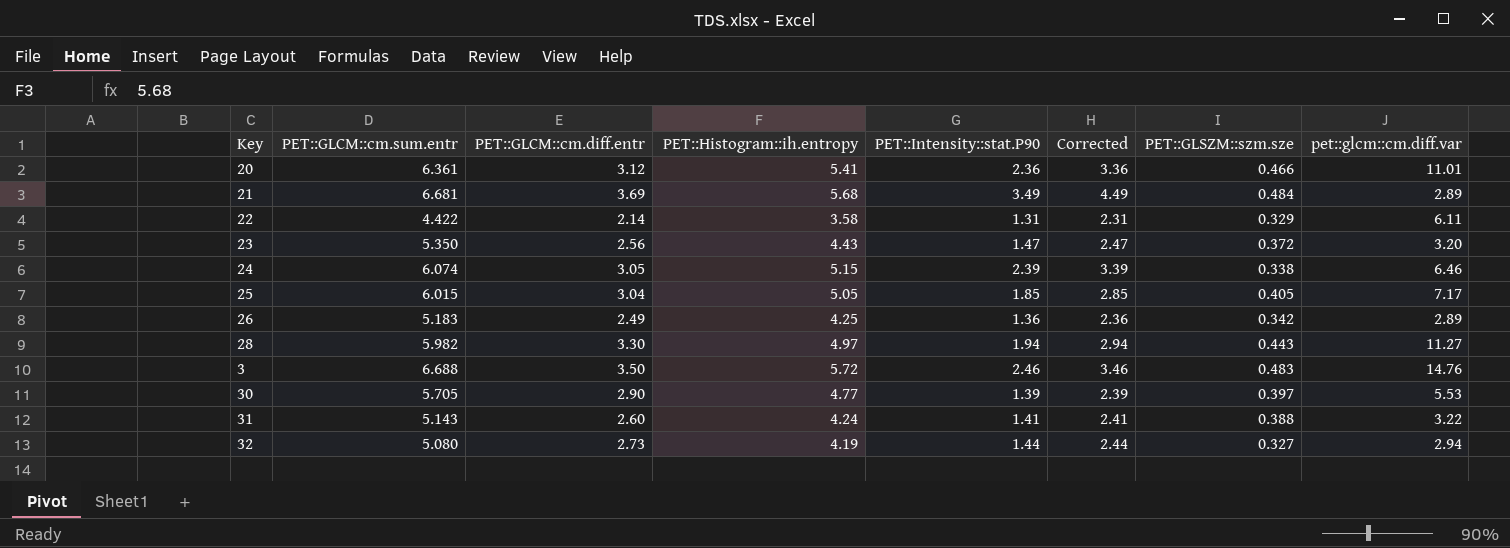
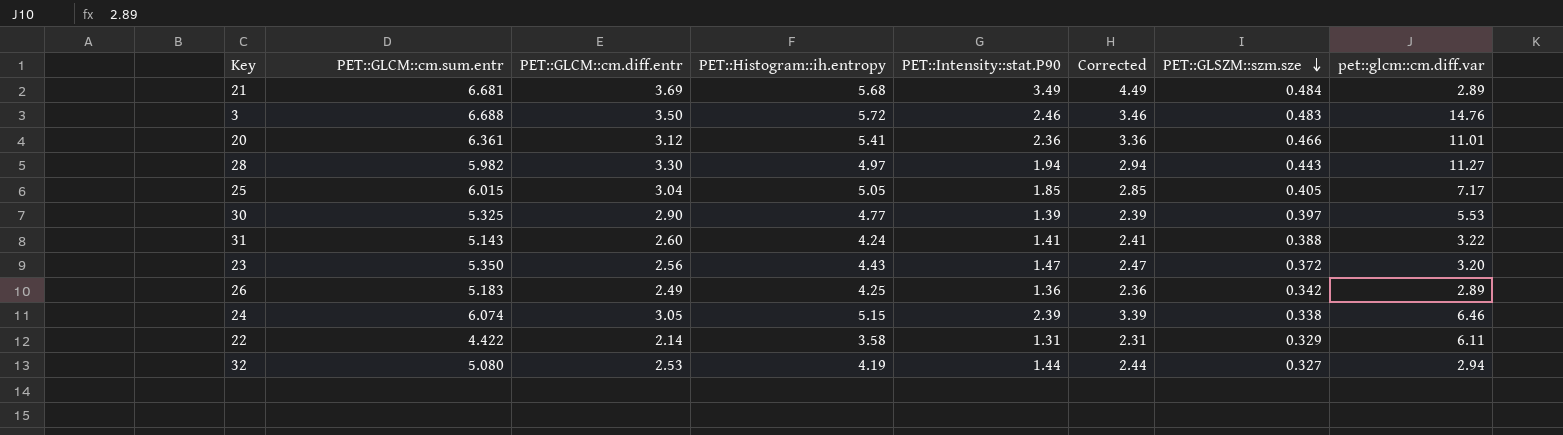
row order: none -> PET::GLSZM::szm.sze descending
30 | PET::GLCM::cm.sum.entr: 5.705 -> 5.325
32 | PET::GLCM::cm.diff.entr: 2.73 -> 2.53

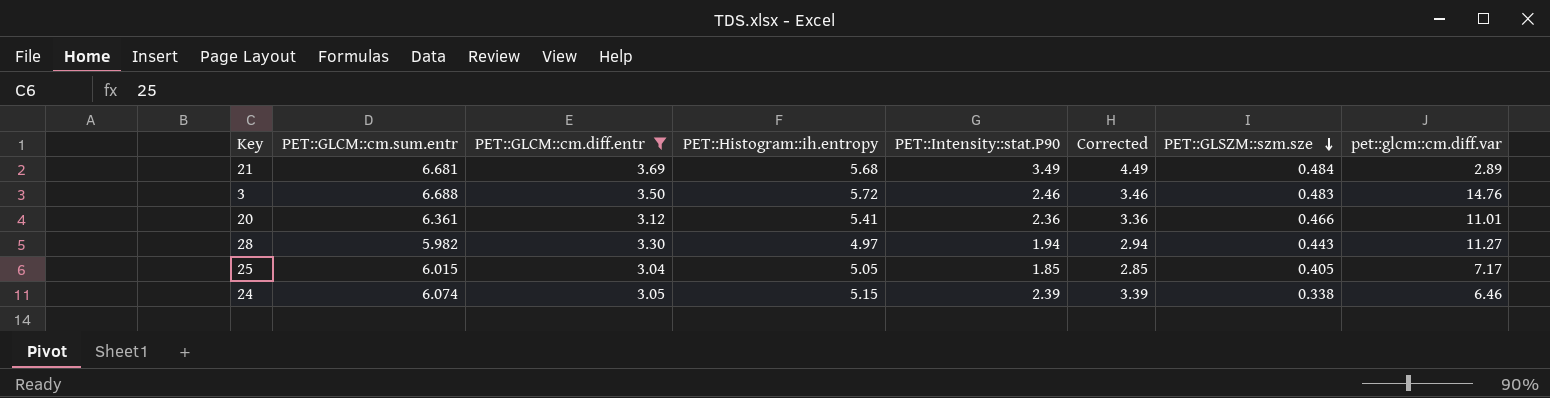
filter: none -> PET::GLCM::cm.diff.entr >= 3.04

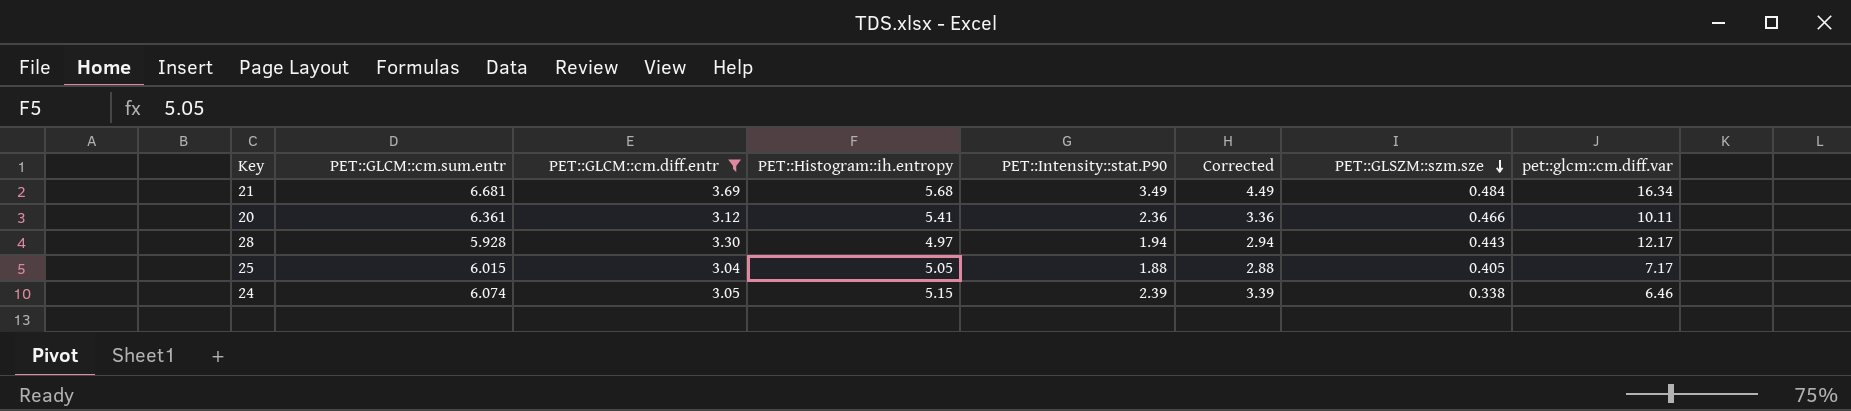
row 3: 6.688 | 3.50 | 5.72 | 2.46 | 3.46 | 0.483 | 14.76 -> none
21 | pet::glcm::cm.diff.var: 2.89 -> 16.34
20 | pet::glcm::cm.diff.var: 11.01 -> 10.11
28 | PET::GLCM::cm.sum.entr: 5.982 -> 5.928
28 | pet::glcm::cm.diff.var: 11.27 -> 12.17
25 | PET::Intensity::stat.P90: 1.85 -> 1.88
25 | Corrected: 2.85 -> 2.88

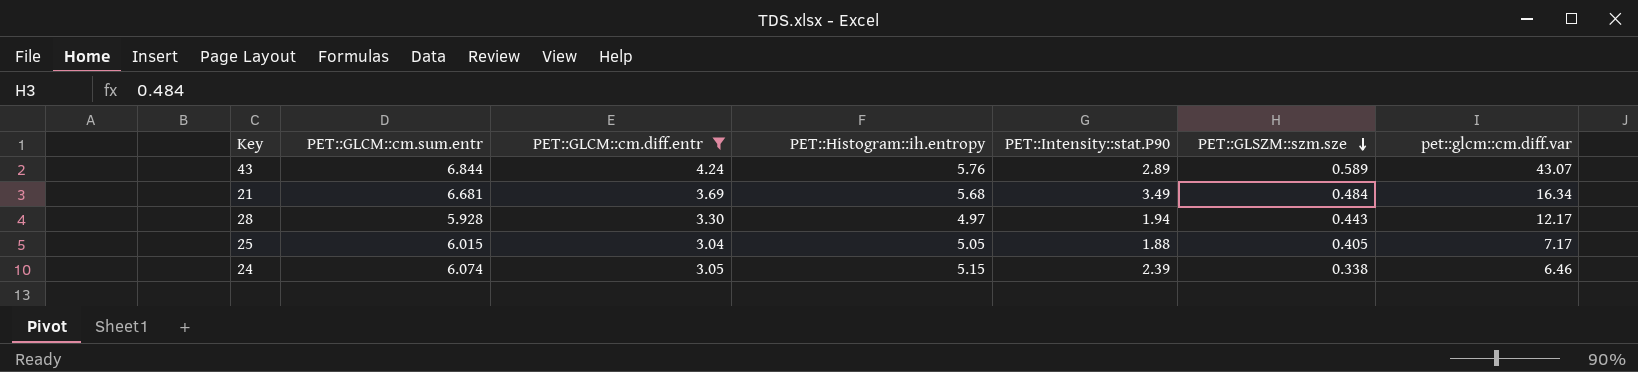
column Corrected | formula: [PET::Intensity::stat.P90] + 1 -> none
row 20: 6.361 | 3.12 | 5.41 | 2.36 | 3.36 | 0.466 | 10.11 -> none
row 43: none -> 6.844 | 4.24 | 5.76 | 2.89 | 0.589 | 43.07

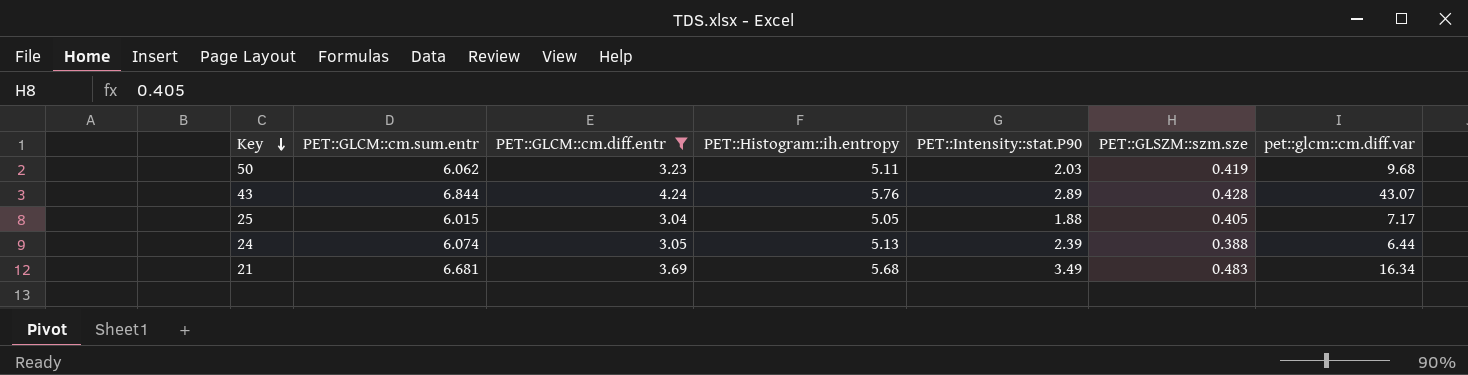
row order: PET::GLSZM::szm.sze descending -> Key descending
row 28: 5.928 | 3.30 | 4.97 | 1.94 | 0.443 | 12.17 -> none
row 50: none -> 6.062 | 3.23 | 5.11 | 2.03 | 0.419 | 9.68
43 | PET::GLSZM::szm.sze: 0.589 -> 0.428
24 | PET::Histogram::ih.entropy: 5.15 -> 5.13
24 | PET::GLSZM::szm.sze: 0.338 -> 0.388
24 | pet::glcm::cm.diff.var: 6.46 -> 6.44
21 | PET::GLSZM::szm.sze: 0.484 -> 0.483

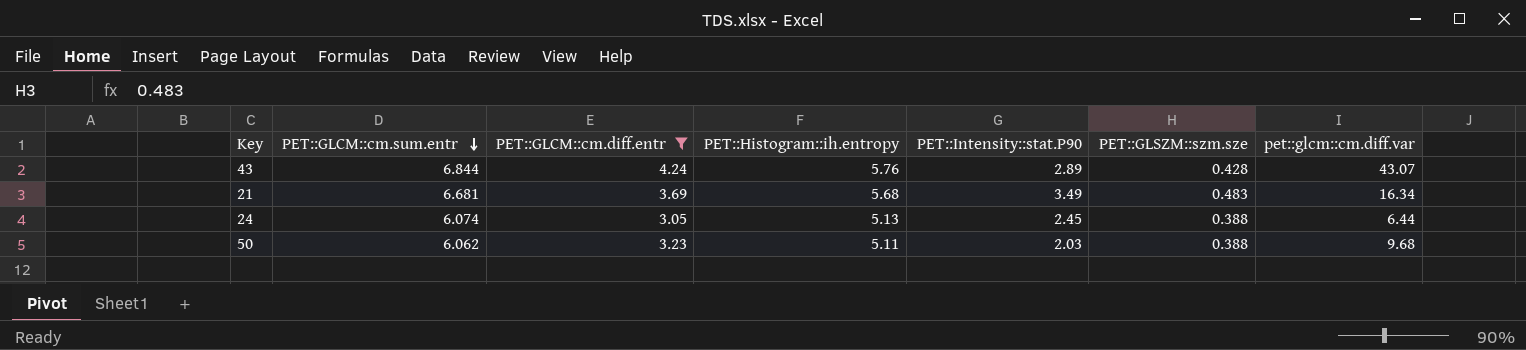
row order: Key descending -> PET::GLCM::cm.sum.entr descending
row 25: 6.015 | 3.04 | 5.05 | 1.88 | 0.405 | 7.17 -> none
24 | PET::Intensity::stat.P90: 2.39 -> 2.45
50 | PET::GLSZM::szm.sze: 0.419 -> 0.388

